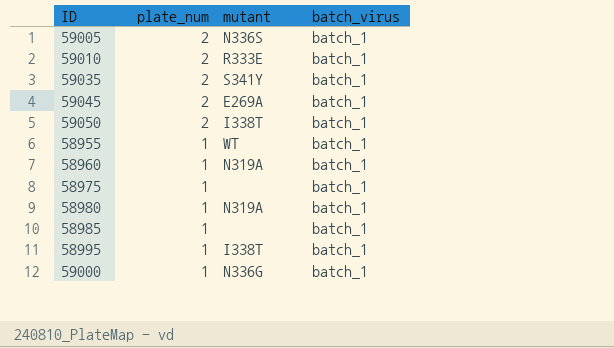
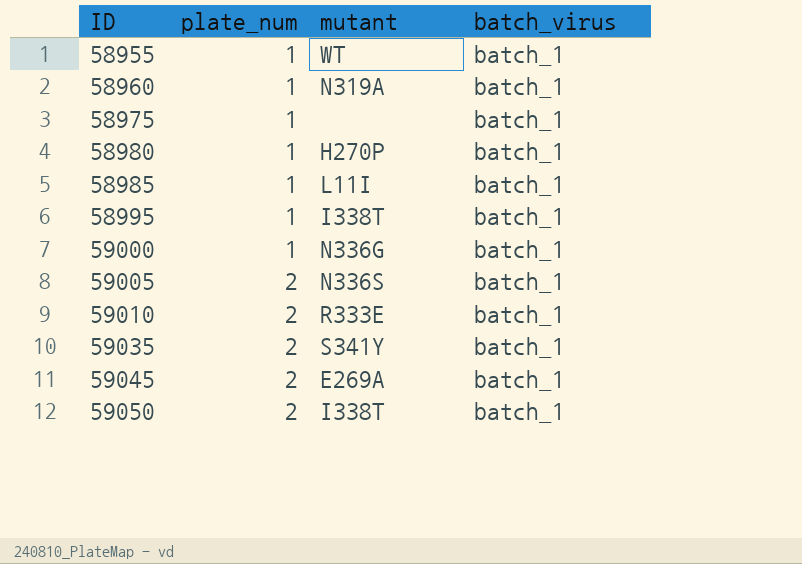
row order: plate_num descending -> ID ascending
58980 | mutant: N319A -> H270P
58985 | mutant: none -> L11I

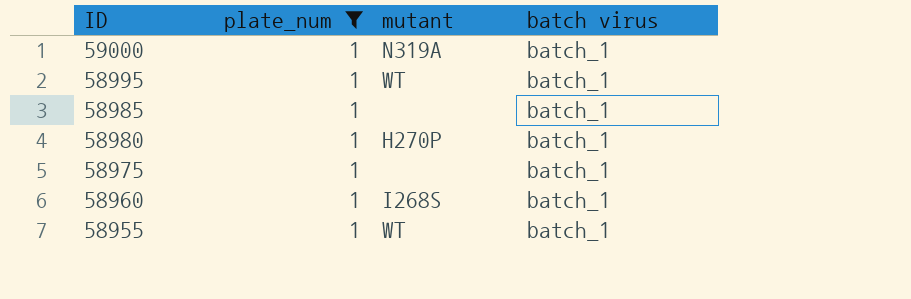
filter: none -> plate_num = 1
row order: ID ascending -> ID descending
column name: batch_virus -> batch virus
59000 | mutant: N336G -> N319A
58995 | mutant: I338T -> WT
58985 | mutant: L11I -> none
58960 | mutant: N319A -> I268S

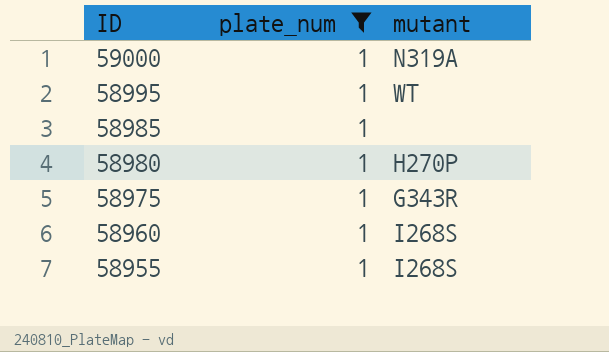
column batch virus | position: 4 -> none
58975 | mutant: none -> G343R
58955 | mutant: WT -> I268S

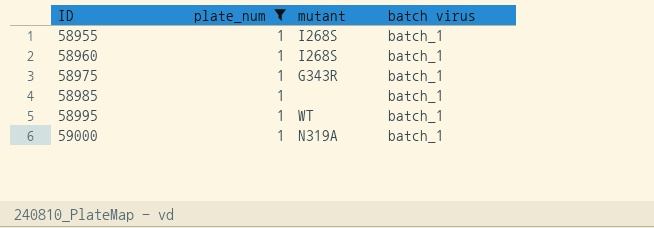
row order: ID descending -> ID ascending
column batch virus | position: none -> 4
row 58980: 1 | H270P -> none

